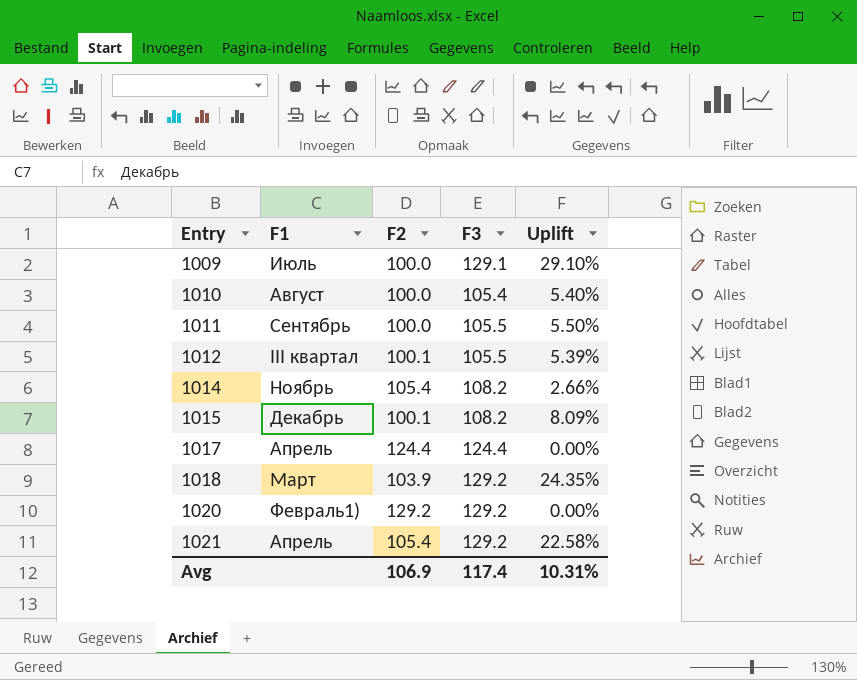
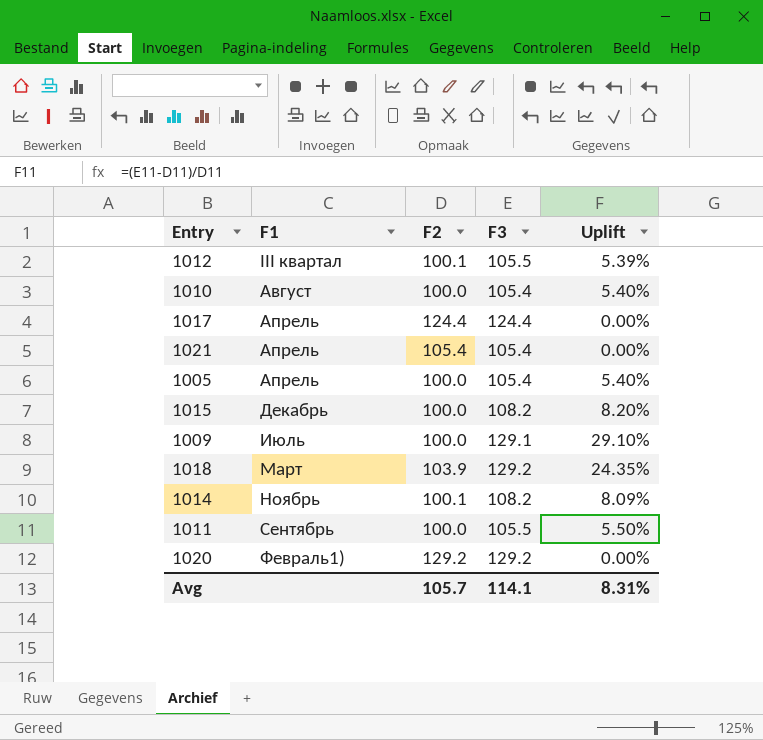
row order: Entry ascending -> F1 ascending
1021 | F3: 129.2 -> 105.4
1021 | Uplift: 22.58% -> 0.00%
row 1005: none -> Апрель | 100.0 | 105.4 | 5.40%
1015 | F2: 100.1 -> 100.0
1015 | Uplift: 8.09% -> 8.20%
1014 | F2: 105.4 -> 100.1
1014 | Uplift: 2.66% -> 8.09%
Avg | F2: 106.9 -> 105.7
Avg | F3: 117.4 -> 114.1
Avg | Uplift: 10.31% -> 8.31%

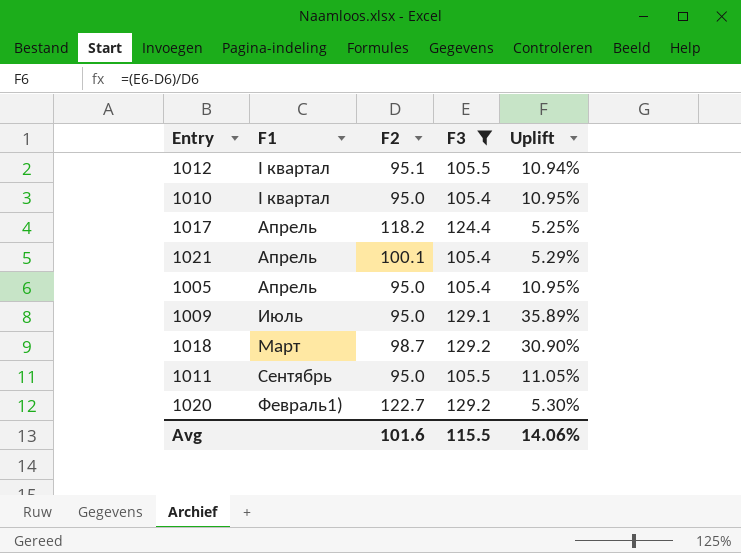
filter: none -> F3 != 108.2
1012 | F1: III квартал -> I квартал
1012 | F2: 100.1 -> 95.1
1012 | Uplift: 5.39% -> 10.94%
1010 | F1: Август -> I квартал
1010 | F2: 100.0 -> 95.0
1010 | Uplift: 5.40% -> 10.95%
1017 | F2: 124.4 -> 118.2
1017 | Uplift: 0.00% -> 5.25%
1021 | F2: 105.4 -> 100.1
1021 | Uplift: 0.00% -> 5.29%
1005 | F2: 100.0 -> 95.0
1005 | Uplift: 5.40% -> 10.95%
1009 | F2: 100.0 -> 95.0
1009 | Uplift: 29.10% -> 35.89%
1018 | F2: 103.9 -> 98.7
1018 | Uplift: 24.35% -> 30.90%
1011 | F2: 100.0 -> 95.0
1011 | Uplift: 5.50% -> 11.05%
1020 | F2: 129.2 -> 122.7
1020 | Uplift: 0.00% -> 5.30%
Avg | F2: 105.7 -> 101.6
Avg | F3: 114.1 -> 115.5
Avg | Uplift: 8.31% -> 14.06%

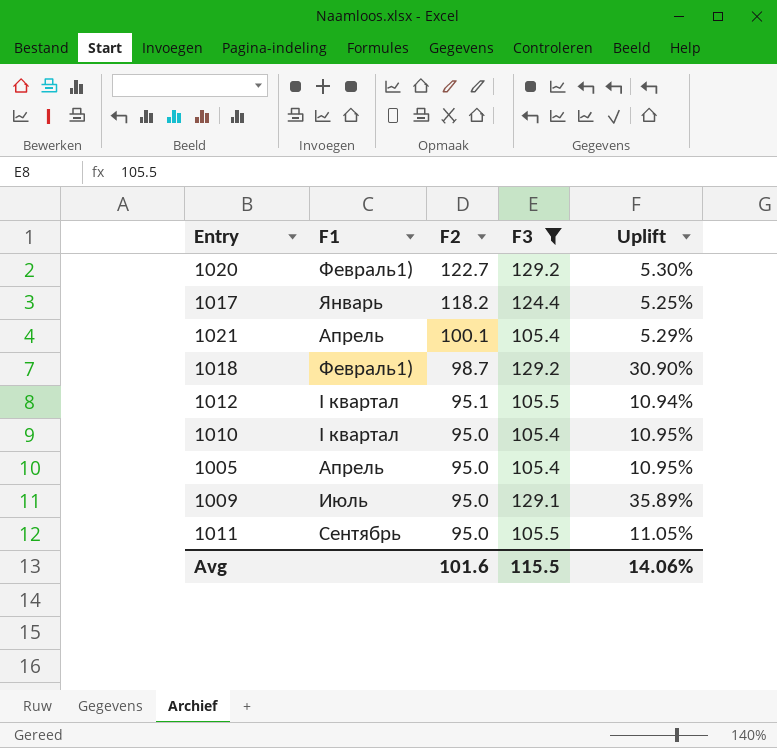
row order: F1 ascending -> F2 descending
1017 | F1: Апрель -> Январь
1018 | F1: Март -> Февраль1)

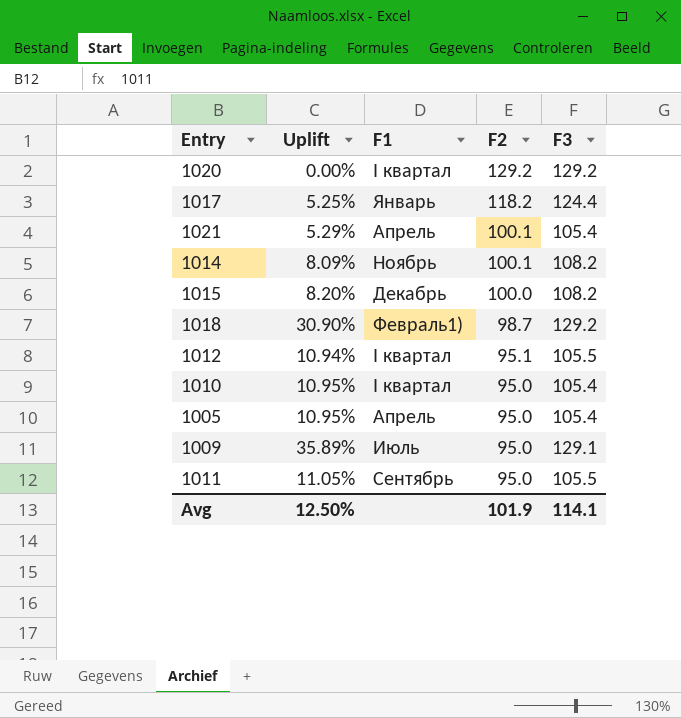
filter: F3 != 108.2 -> none
column Uplift | position: 5 -> 2
1020 | Uplift: 5.30% -> 0.00%
1020 | F1: Февраль1) -> I квартал
1020 | F2: 122.7 -> 129.2
Avg | Uplift: 14.06% -> 12.50%
Avg | F2: 101.6 -> 101.9
Avg | F3: 115.5 -> 114.1

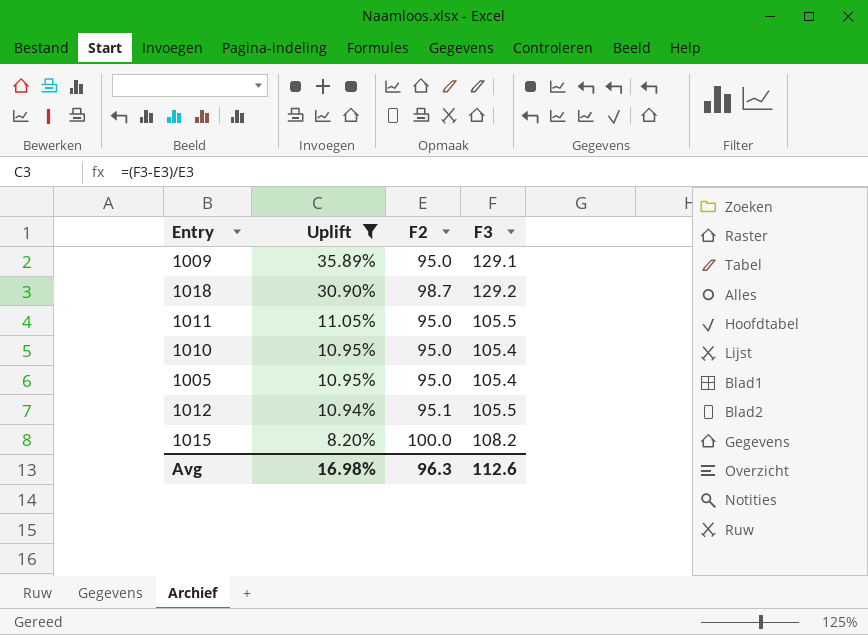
filter: none -> Uplift >= 8.20%
row order: F2 descending -> Uplift descending
column F1 | position: 3 -> none
Avg | Uplift: 12.50% -> 16.98%
Avg | F2: 101.9 -> 96.3
Avg | F3: 114.1 -> 112.6

